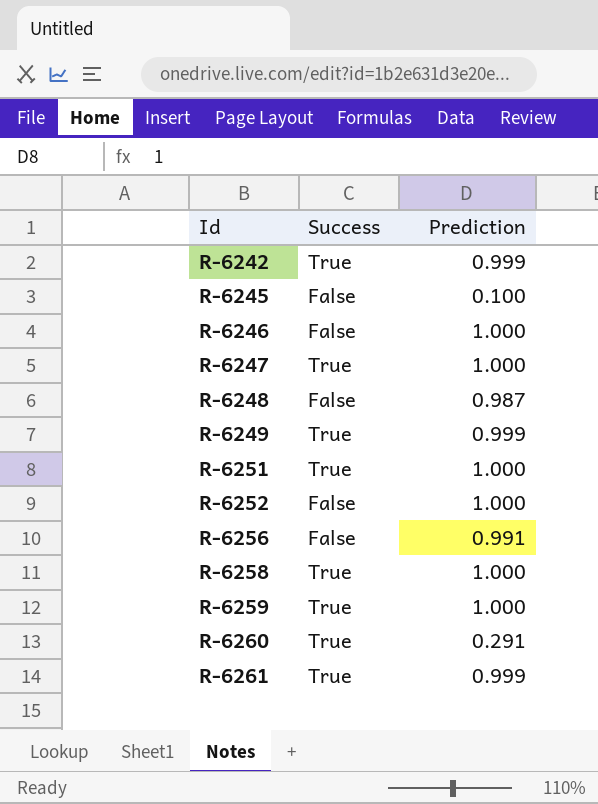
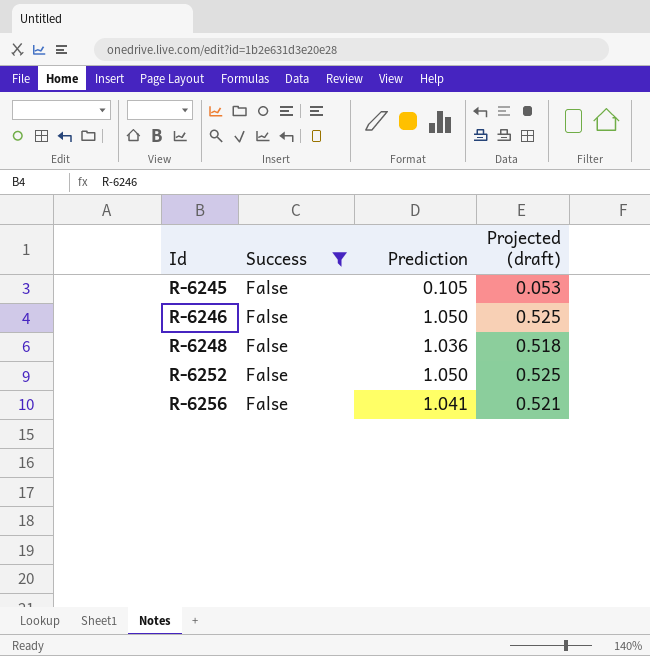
filter: none -> Success = False
column Projected (draft) | formula: none -> [Prediction] * 0.5
R-6245 | Prediction: 0.100 -> 0.105
R-6246 | Prediction: 1.000 -> 1.050
R-6248 | Prediction: 0.987 -> 1.036
R-6252 | Prediction: 1.000 -> 1.050
R-6256 | Prediction: 0.991 -> 1.041

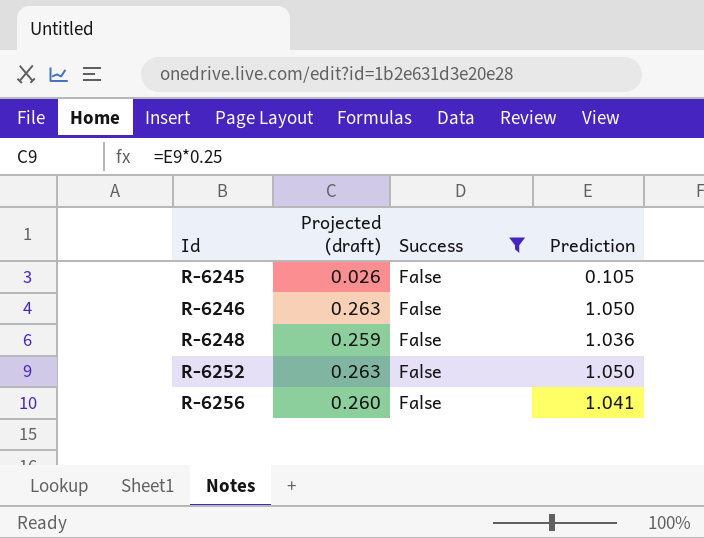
column Projected (draft) | formula: [Prediction] * 0.5 -> [Prediction] * 0.25
column Projected (draft) | position: 4 -> 2

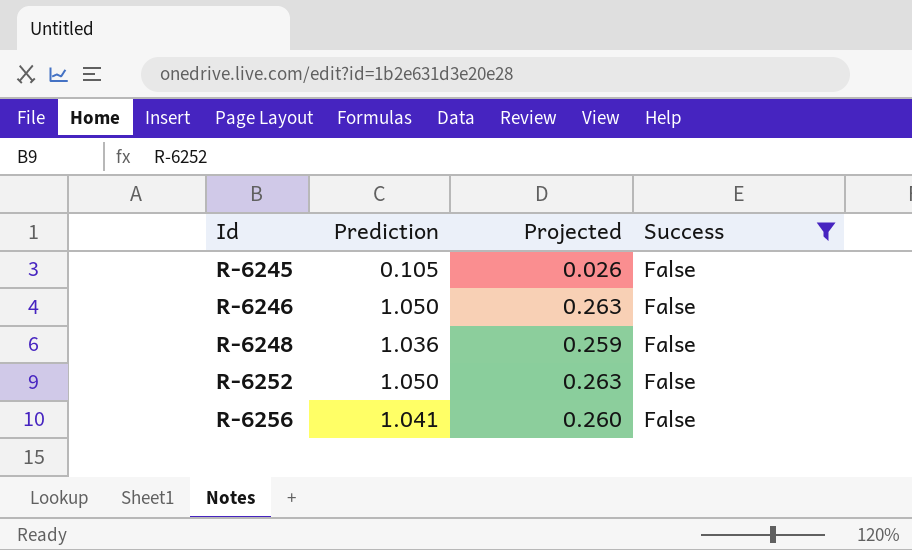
column Prediction | position: 4 -> 2
column name: Projected (draft) -> Projected

